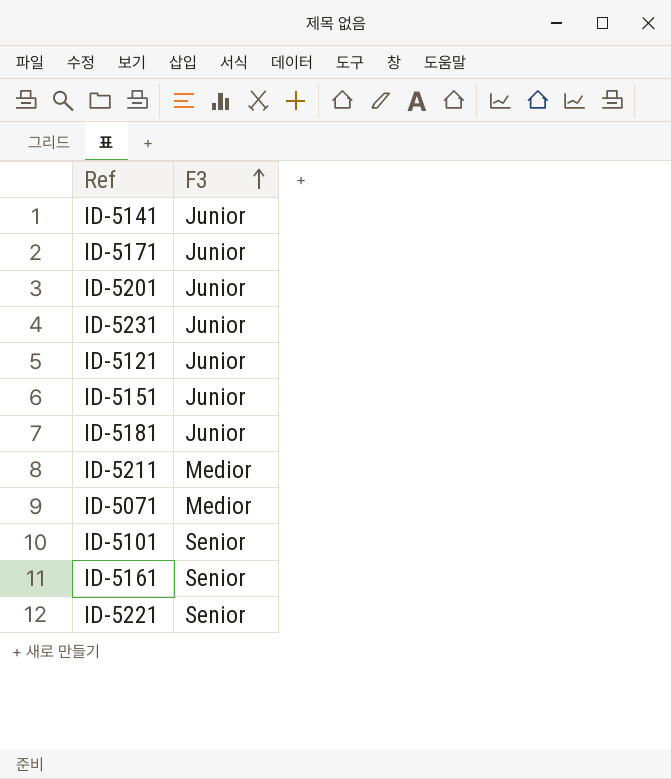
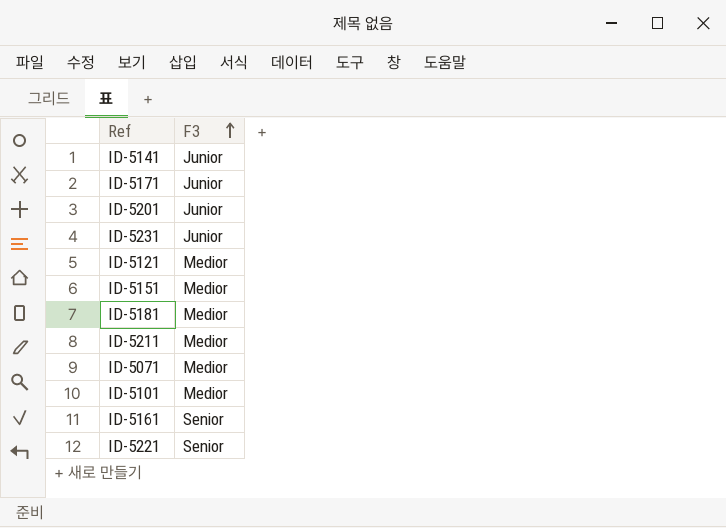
ID-5121 | F3: Junior -> Medior
ID-5151 | F3: Junior -> Medior
ID-5181 | F3: Junior -> Medior
ID-5101 | F3: Senior -> Medior

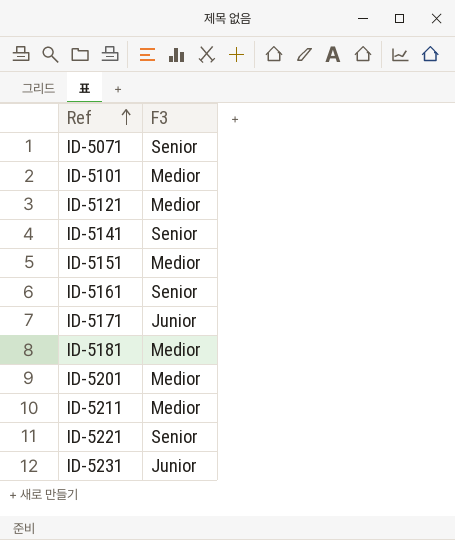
row order: F3 ascending -> Ref ascending
ID-5071 | F3: Medior -> Senior
ID-5141 | F3: Junior -> Senior
ID-5201 | F3: Junior -> Medior

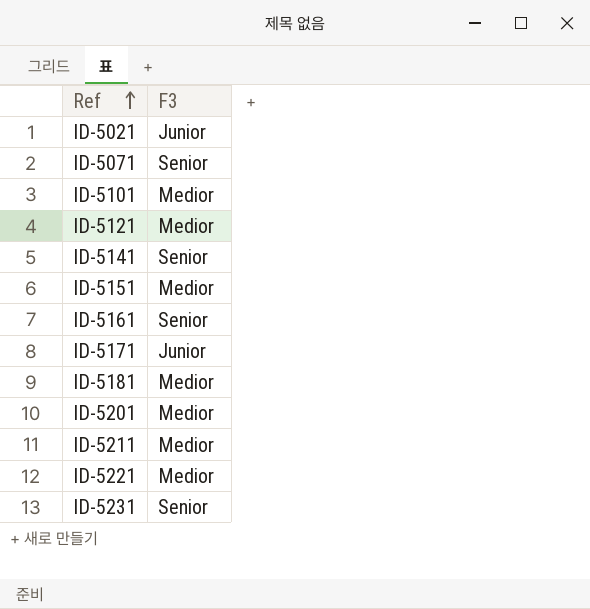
row ID-5021: none -> Junior
ID-5221 | F3: Senior -> Medior
ID-5231 | F3: Junior -> Senior

